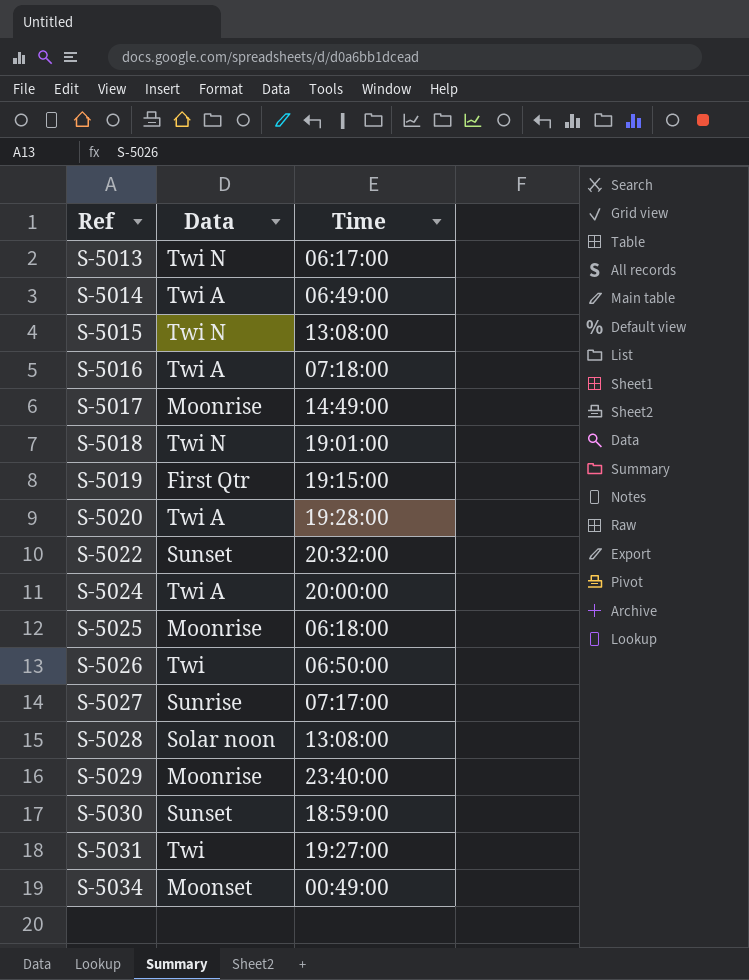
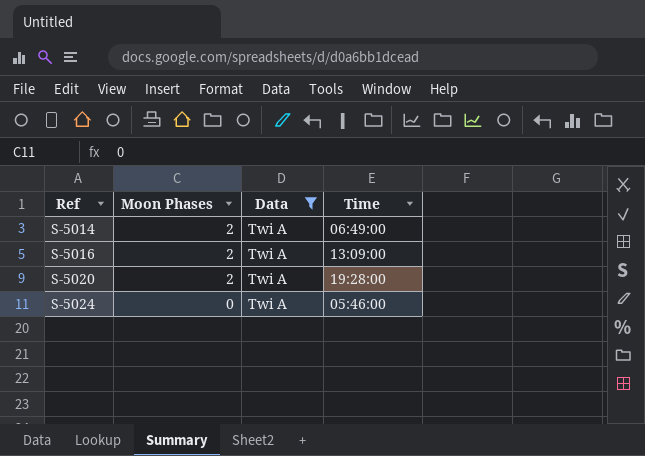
filter: none -> Data = Twi A
column Moon Phases | position: none -> 2
S-5016 | Time: 07:18:00 -> 13:09:00
S-5024 | Time: 20:00:00 -> 05:46:00

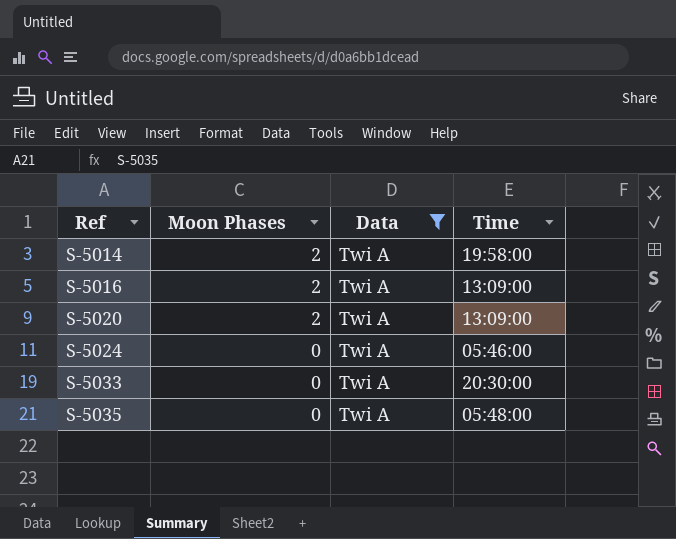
S-5014 | Time: 06:49:00 -> 19:58:00
S-5020 | Time: 19:28:00 -> 13:09:00
row S-5033: none -> 0 | Twi A | 20:30:00
row S-5035: none -> 0 | Twi A | 05:48:00

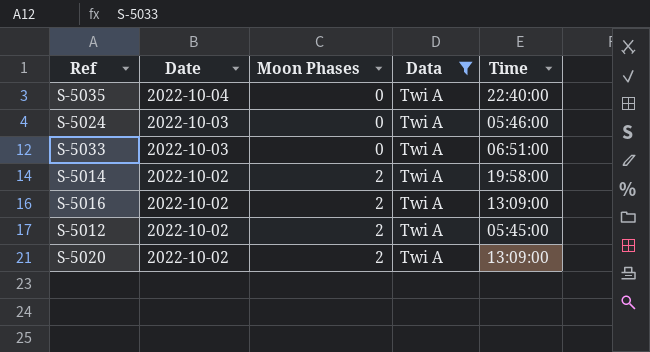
row order: Ref ascending -> Date descending
column Date | position: none -> 2
S-5035 | Time: 05:48:00 -> 22:40:00
S-5033 | Time: 20:30:00 -> 06:51:00
row S-5012: none -> 2022-10-02 | 2 | Twi A | 05:45:00

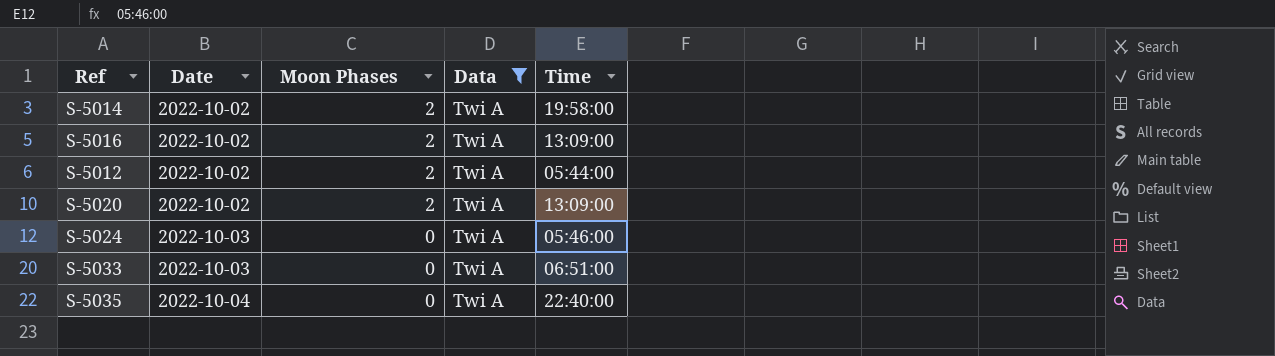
row order: Date descending -> Date ascending
S-5012 | Time: 05:45:00 -> 05:44:00

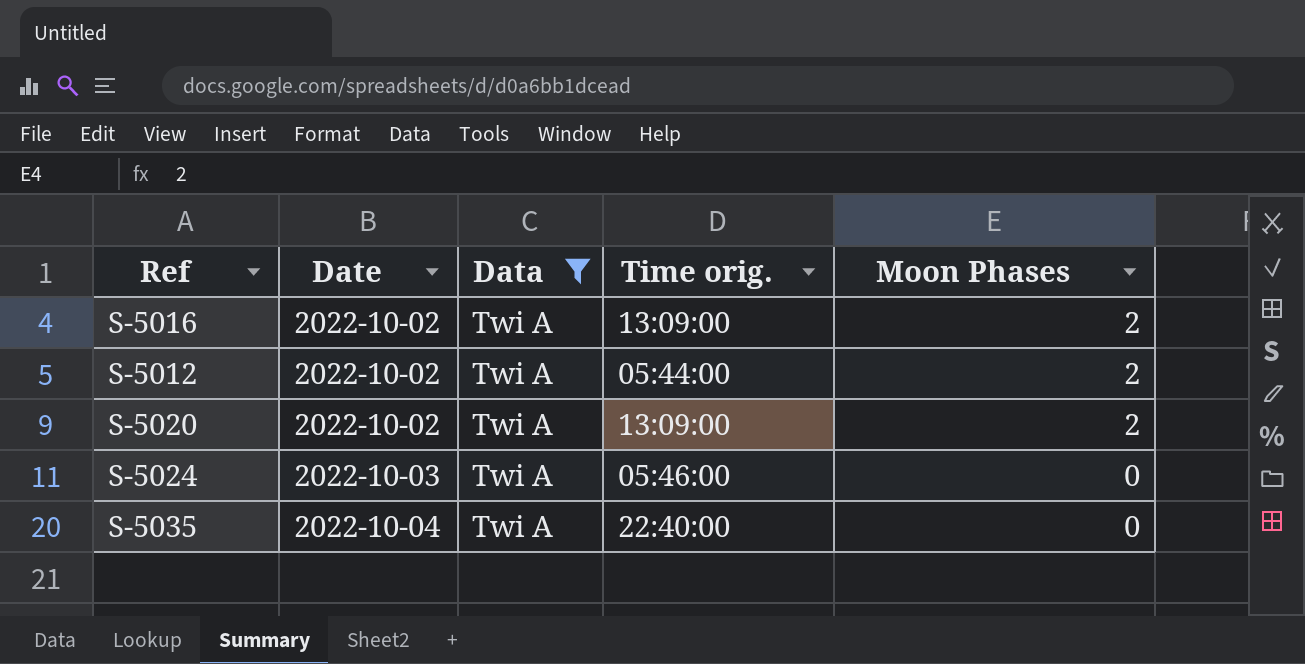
column name: Time -> Time orig.
column Moon Phases | position: 3 -> 5
row S-5014: 2022-10-02 | 2 | Twi A | 19:58:00 -> none
row S-5033: 2022-10-03 | 0 | Twi A | 06:51:00 -> none

